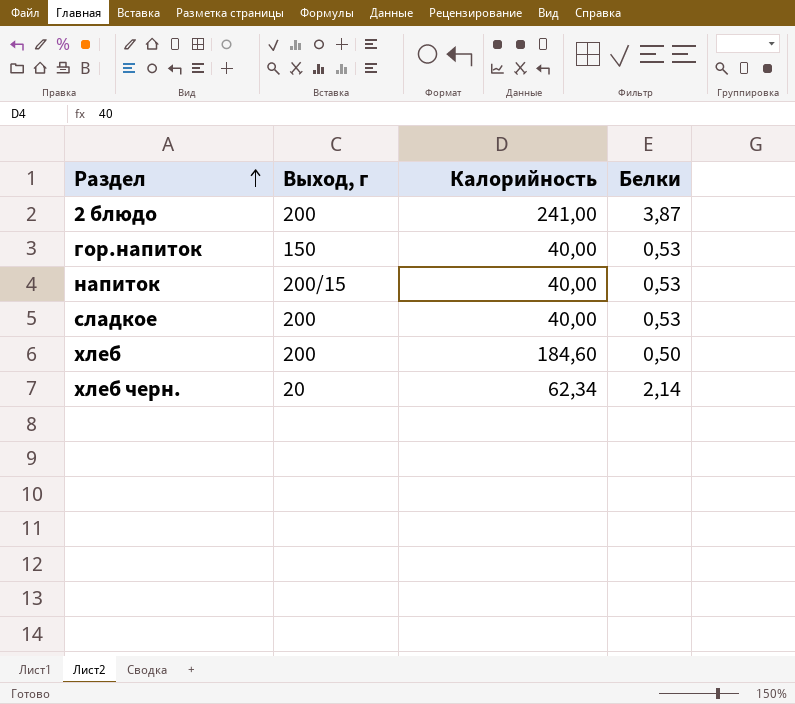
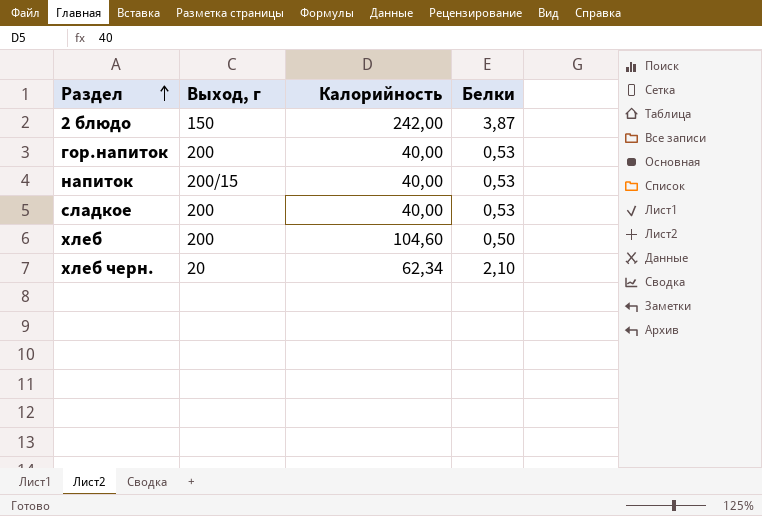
2 блюдо | Выход, г: 200 -> 150
2 блюдо | Калорийность: 241,00 -> 242,00
гор.напиток | Выход, г: 150 -> 200
хлеб | Калорийность: 184,60 -> 104,60
хлеб черн. | Белки: 2,14 -> 2,10

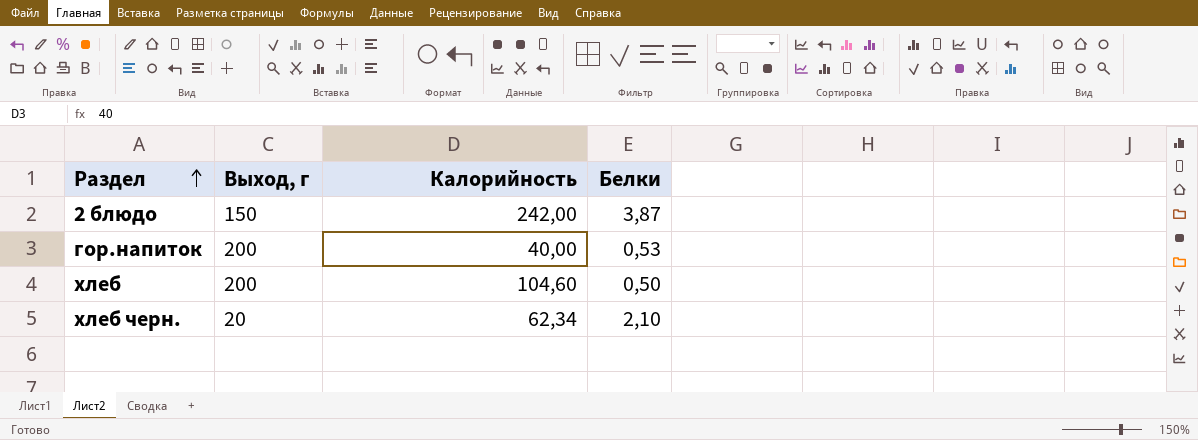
row напиток: 200/15 | 40,00 | 0,53 -> none
row сладкое: 200 | 40,00 | 0,53 -> none

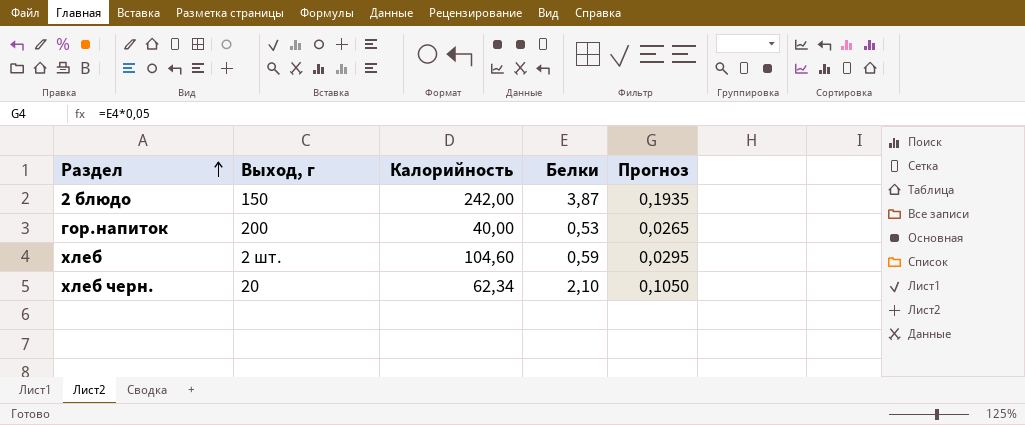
column Прогноз | formula: none -> [Белки] * 0,05
хлеб | Выход, г: 200 -> 2 шт.
хлеб | Белки: 0,50 -> 0,59

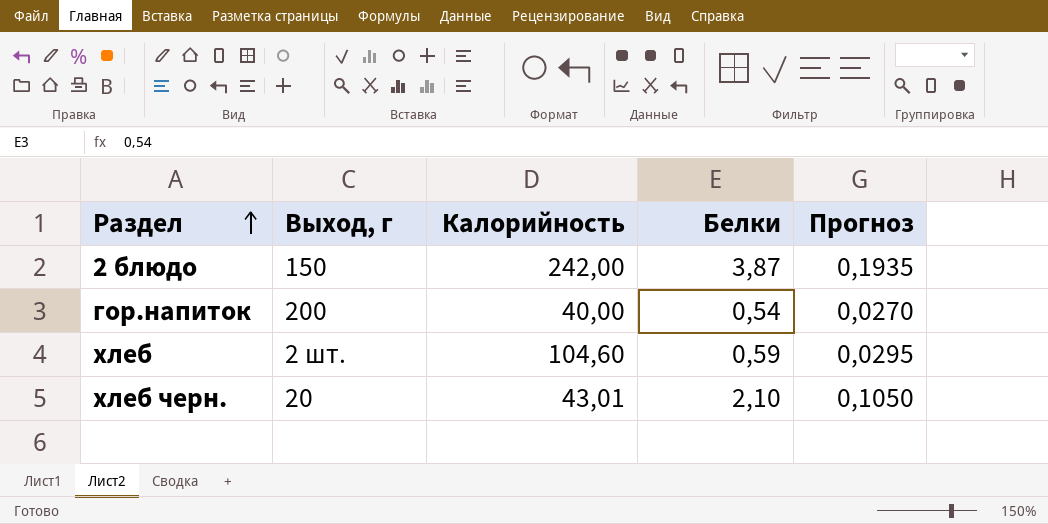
гор.напиток | Белки: 0,53 -> 0,54
гор.напиток | Прогноз: 0,0265 -> 0,0270
хлеб черн. | Калорийность: 62,34 -> 43,01

